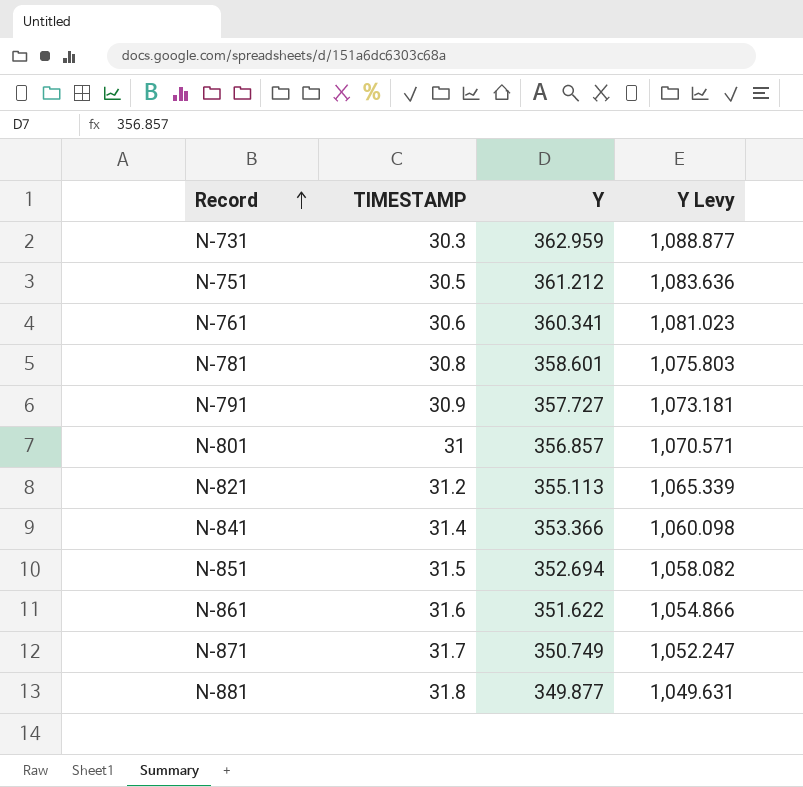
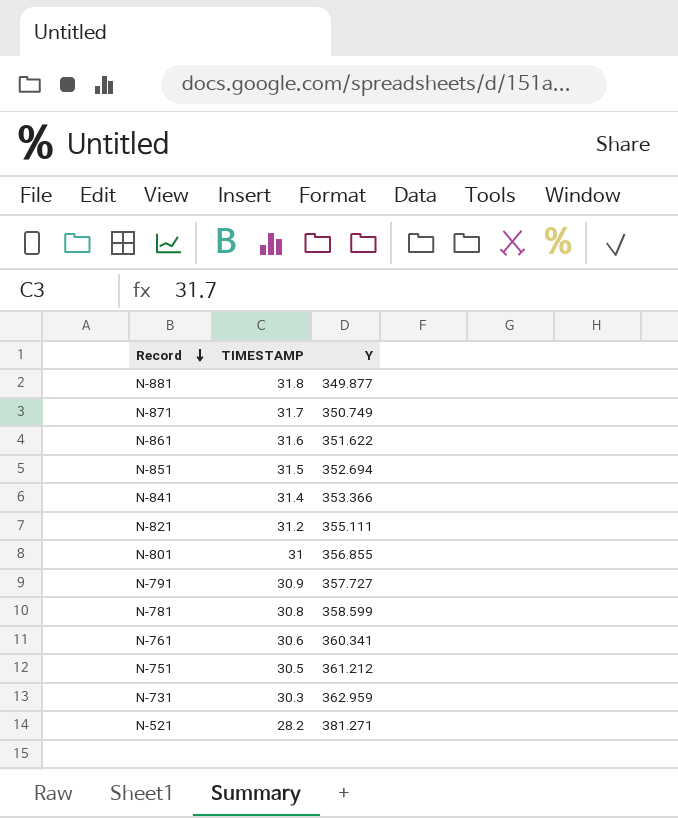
row order: Record ascending -> Record descending
column Y Levy | formula: [Y] * 3 -> none
N-821 | Y: 355.113 -> 355.111
N-801 | Y: 356.857 -> 356.855
N-781 | Y: 358.601 -> 358.599
row N-521: none -> 28.2 | 381.271

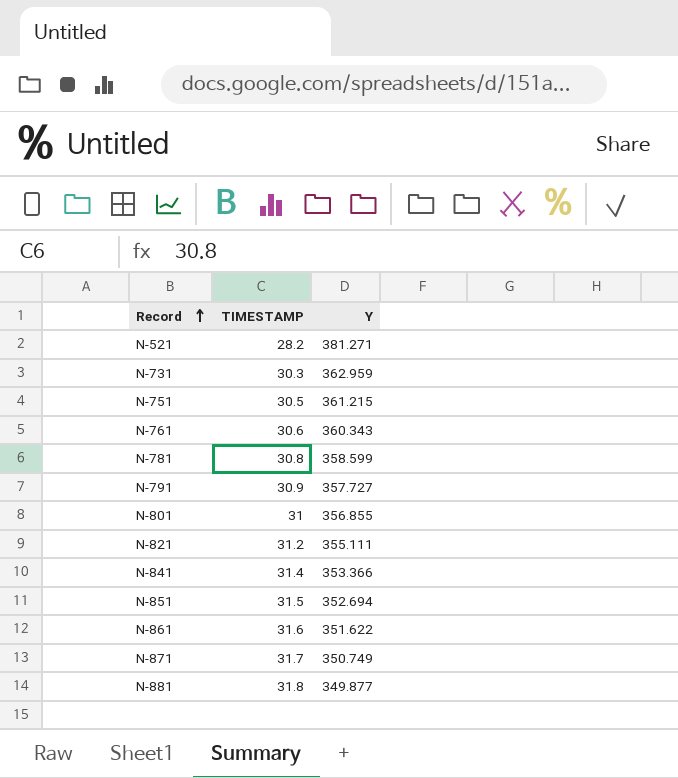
row order: Record descending -> Record ascending
N-751 | Y: 361.212 -> 361.215
N-761 | Y: 360.341 -> 360.343

